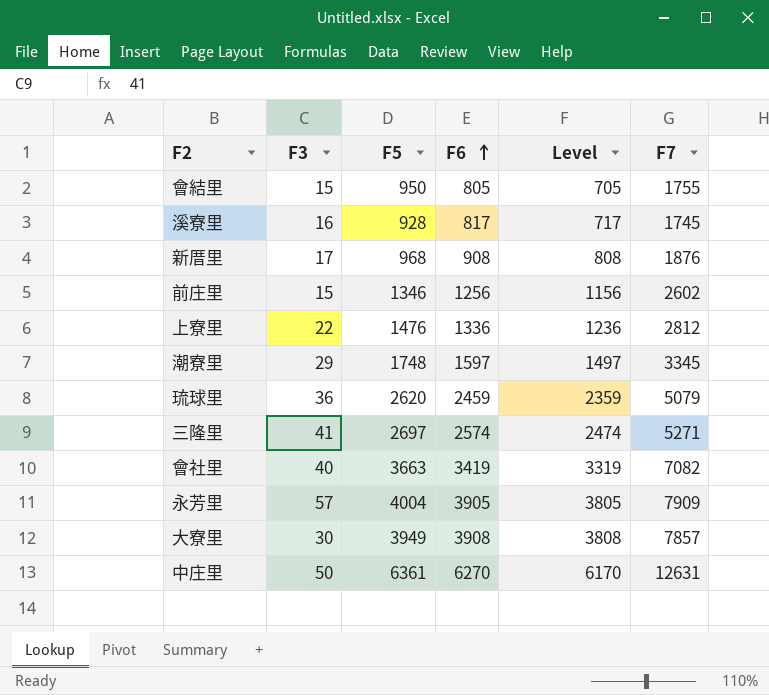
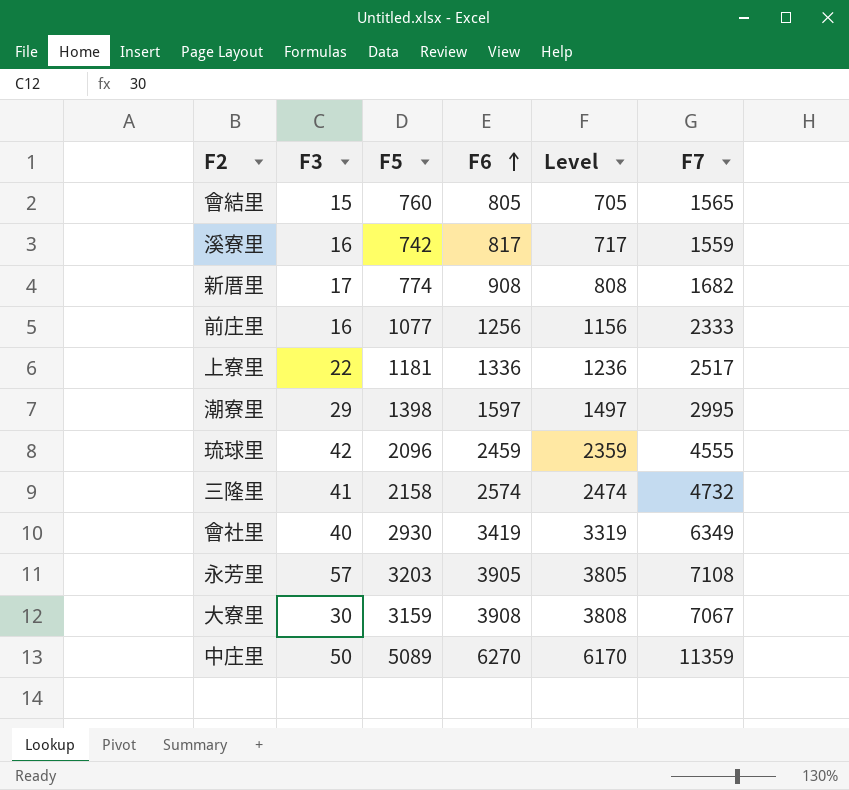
會結里 | F5: 950 -> 760
會結里 | F7: 1755 -> 1565
溪寮里 | F5: 928 -> 742
溪寮里 | F7: 1745 -> 1559
新厝里 | F5: 968 -> 774
新厝里 | F7: 1876 -> 1682
前庄里 | F3: 15 -> 16
前庄里 | F5: 1346 -> 1077
前庄里 | F7: 2602 -> 2333
上寮里 | F5: 1476 -> 1181
上寮里 | F7: 2812 -> 2517
潮寮里 | F5: 1748 -> 1398
潮寮里 | F7: 3345 -> 2995
琉球里 | F3: 36 -> 42
琉球里 | F5: 2620 -> 2096
琉球里 | F7: 5079 -> 4555
三隆里 | F5: 2697 -> 2158
三隆里 | F7: 5271 -> 4732
會社里 | F5: 3663 -> 2930
會社里 | F7: 7082 -> 6349
永芳里 | F5: 4004 -> 3203
永芳里 | F7: 7909 -> 7108
大寮里 | F5: 3949 -> 3159
大寮里 | F7: 7857 -> 7067
中庄里 | F5: 6361 -> 5089
中庄里 | F7: 12631 -> 11359

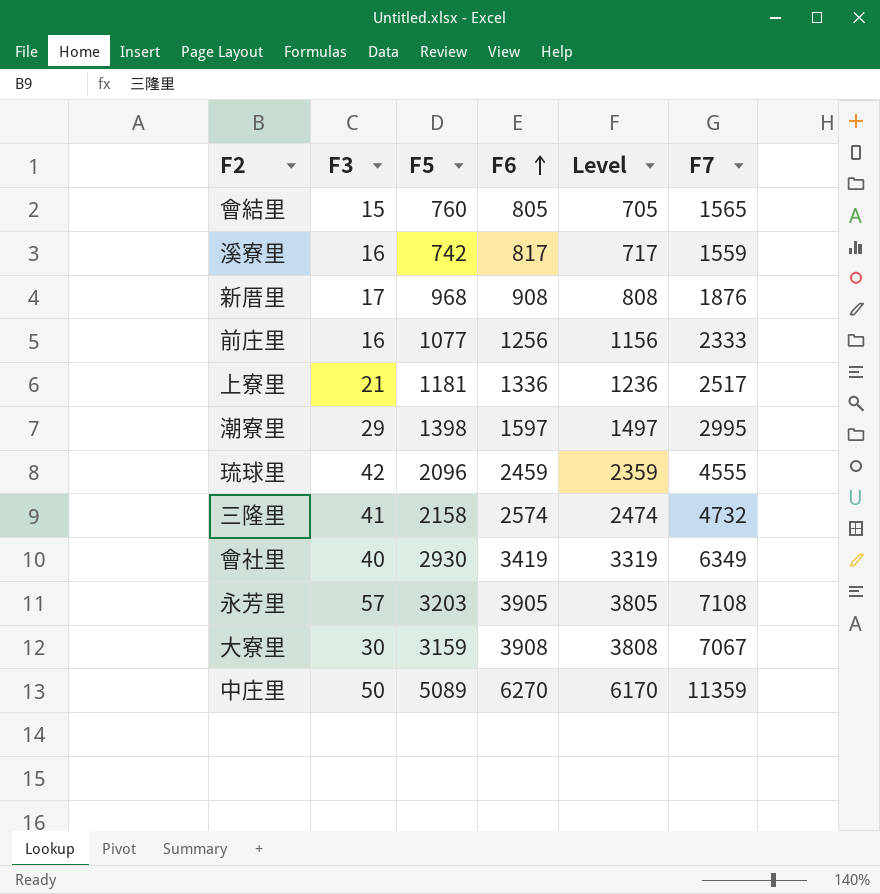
新厝里 | F5: 774 -> 968
新厝里 | F7: 1682 -> 1876
上寮里 | F3: 22 -> 21

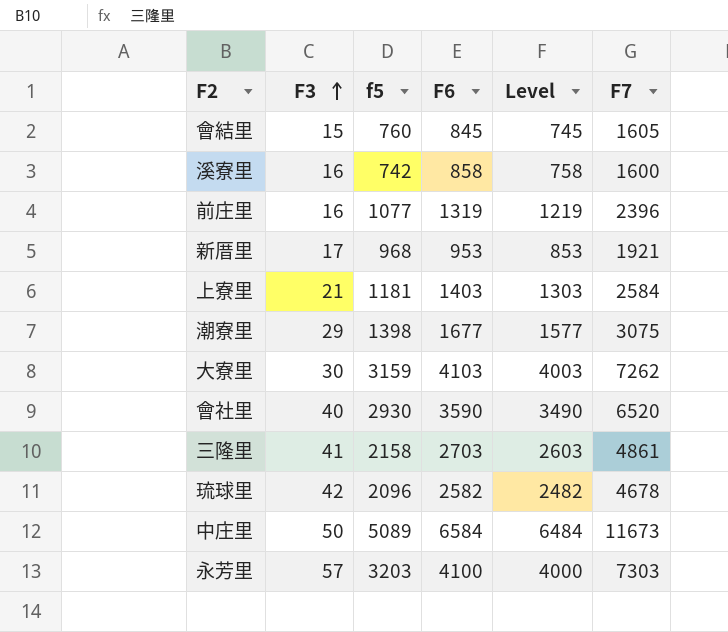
row order: F6 ascending -> F3 ascending
column name: F5 -> f5
會結里 | F6: 805 -> 845
會結里 | Level: 705 -> 745
會結里 | F7: 1565 -> 1605
溪寮里 | F6: 817 -> 858
溪寮里 | Level: 717 -> 758
溪寮里 | F7: 1559 -> 1600
前庄里 | F6: 1256 -> 1319
前庄里 | Level: 1156 -> 1219
前庄里 | F7: 2333 -> 2396
新厝里 | F6: 908 -> 953
新厝里 | Level: 808 -> 853
新厝里 | F7: 1876 -> 1921
上寮里 | F6: 1336 -> 1403
上寮里 | Level: 1236 -> 1303
上寮里 | F7: 2517 -> 2584
潮寮里 | F6: 1597 -> 1677
潮寮里 | Level: 1497 -> 1577
潮寮里 | F7: 2995 -> 3075
大寮里 | F6: 3908 -> 4103
大寮里 | Level: 3808 -> 4003
大寮里 | F7: 7067 -> 7262
會社里 | F6: 3419 -> 3590
會社里 | Level: 3319 -> 3490
會社里 | F7: 6349 -> 6520
三隆里 | F6: 2574 -> 2703
三隆里 | Level: 2474 -> 2603
三隆里 | F7: 4732 -> 4861
琉球里 | F6: 2459 -> 2582
琉球里 | Level: 2359 -> 2482
琉球里 | F7: 4555 -> 4678
中庄里 | F6: 6270 -> 6584
中庄里 | Level: 6170 -> 6484
中庄里 | F7: 11359 -> 11673
永芳里 | F6: 3905 -> 4100
永芳里 | Level: 3805 -> 4000
永芳里 | F7: 7108 -> 7303

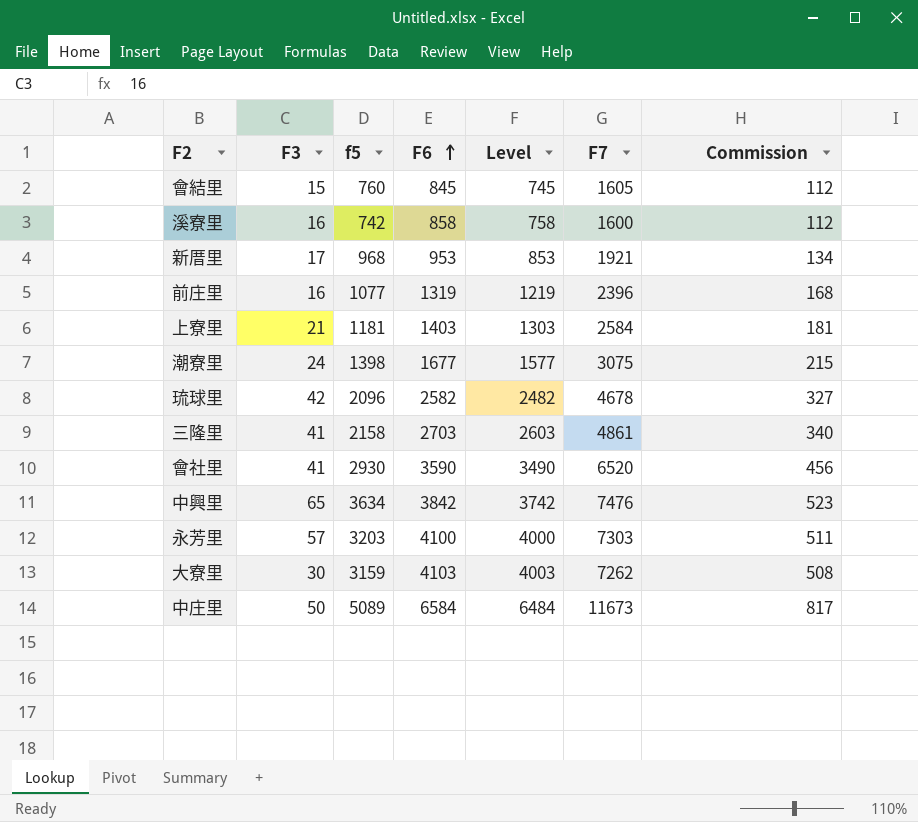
row order: F3 ascending -> F6 ascending
column Commission | formula: none -> [F7] * 0.07
潮寮里 | F3: 29 -> 24
會社里 | F3: 40 -> 41
row 中興里: none -> 65 | 3634 | 3842 | 3742 | 7476 | 523

